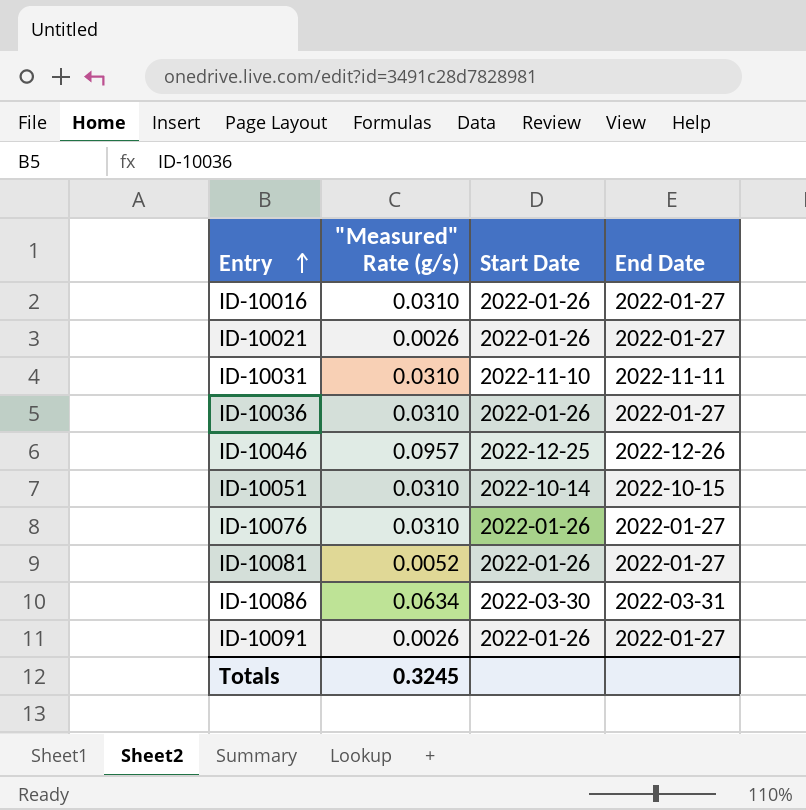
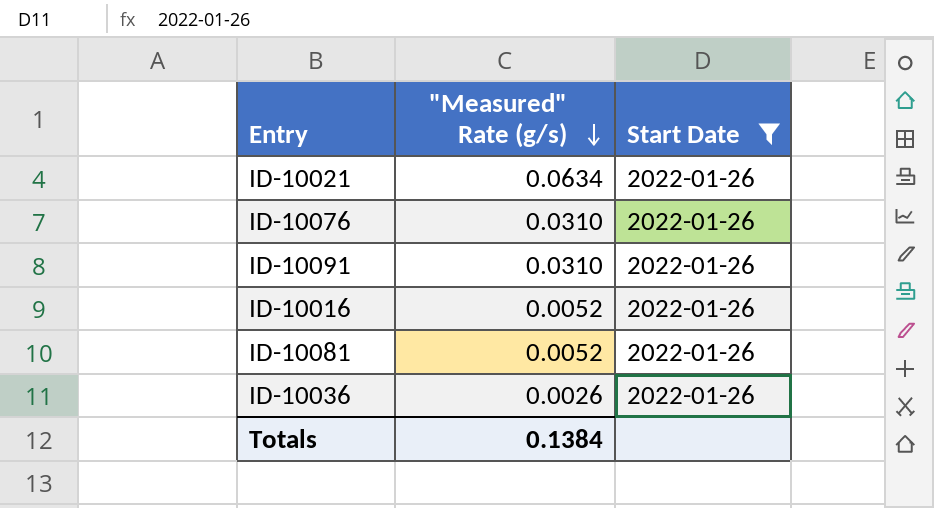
filter: none -> Start Date = 2022-01-26
row order: Entry ascending -> "Measured" Rate (g/s) descending
column End Date | position: 4 -> none
ID-10021 | "Measured" Rate (g/s): 0.0026 -> 0.0634
ID-10091 | "Measured" Rate (g/s): 0.0026 -> 0.0310
ID-10016 | "Measured" Rate (g/s): 0.0310 -> 0.0052
ID-10036 | "Measured" Rate (g/s): 0.0310 -> 0.0026
Totals | "Measured" Rate (g/s): 0.3245 -> 0.1384

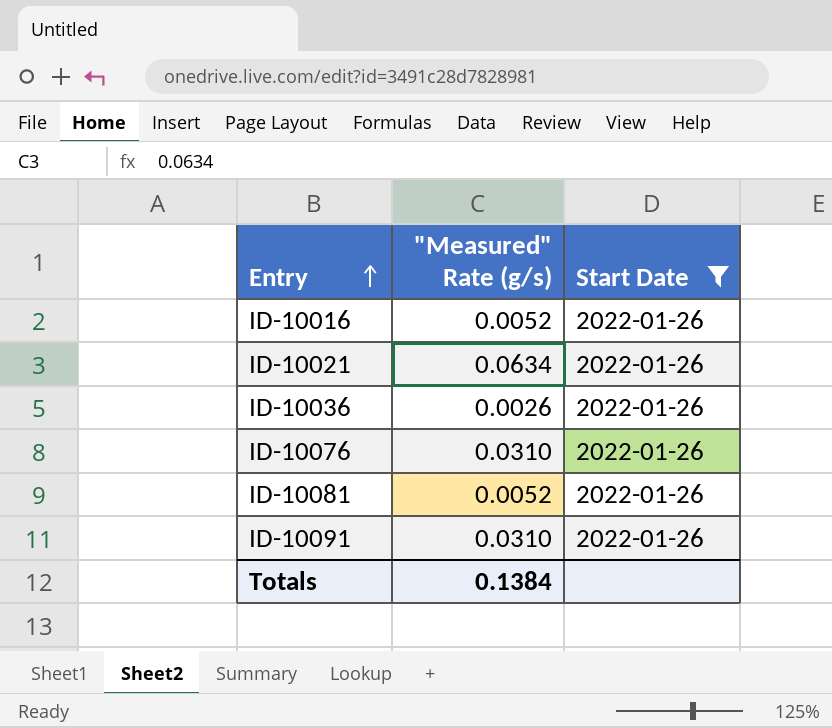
row order: "Measured" Rate (g/s) descending -> Entry ascending

